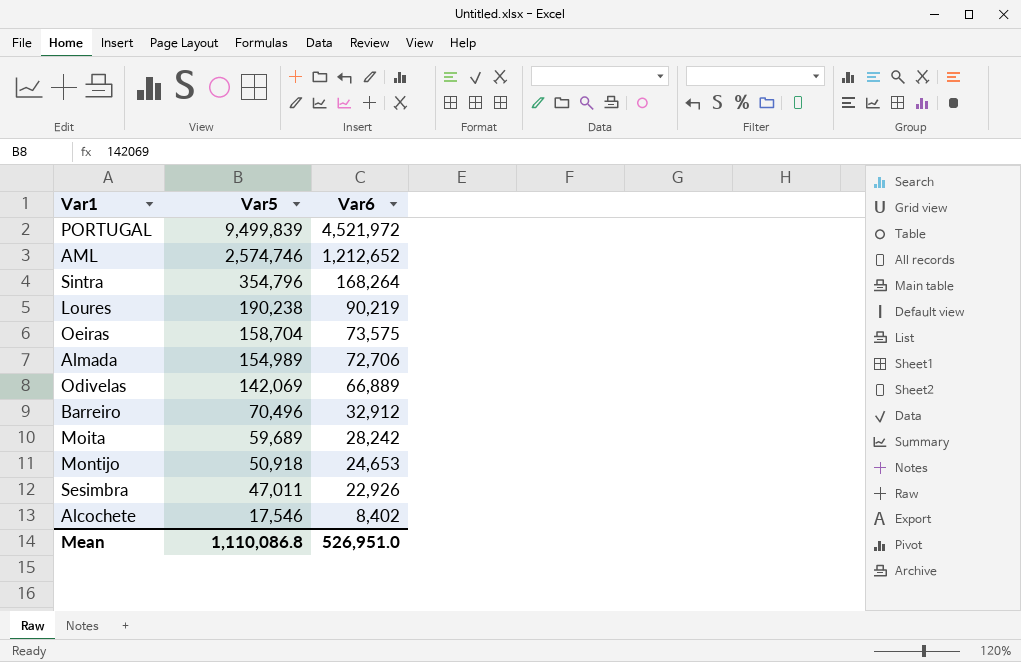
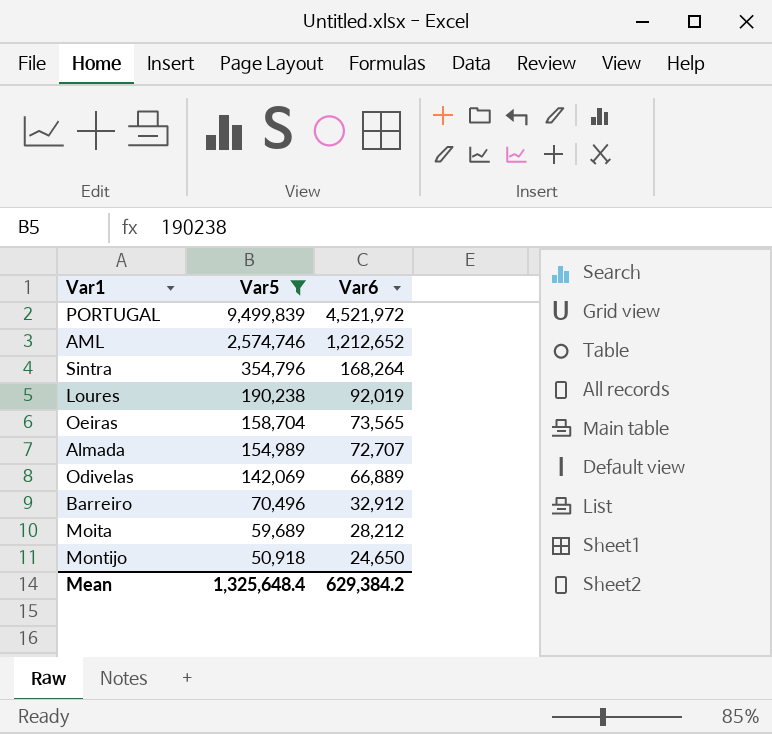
filter: none -> Var5 >= 50,918
Loures | Var6: 90,219 -> 92,019
Oeiras | Var6: 73,575 -> 73,565
Almada | Var6: 72,706 -> 72,707
Moita | Var6: 28,242 -> 28,212
Montijo | Var6: 24,653 -> 24,650
Mean | Var5: 1,110,086.8 -> 1,325,648.4
Mean | Var6: 526,951.0 -> 629,384.2

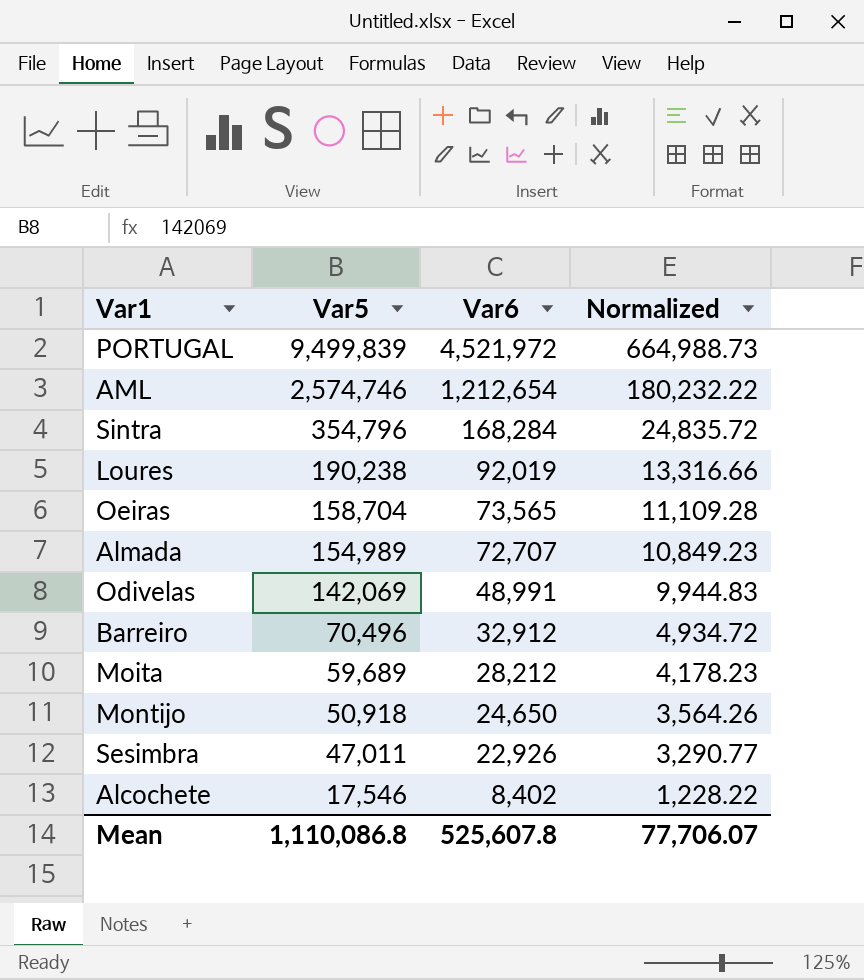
filter: Var5 >= 50,918 -> none
column Normalized | formula: none -> [Var5] * 0.07
AML | Var6: 1,212,652 -> 1,212,654
Sintra | Var6: 168,264 -> 168,284
Odivelas | Var6: 66,889 -> 48,991
Mean | Var5: 1,325,648.4 -> 1,110,086.8
Mean | Var6: 629,384.2 -> 525,607.8

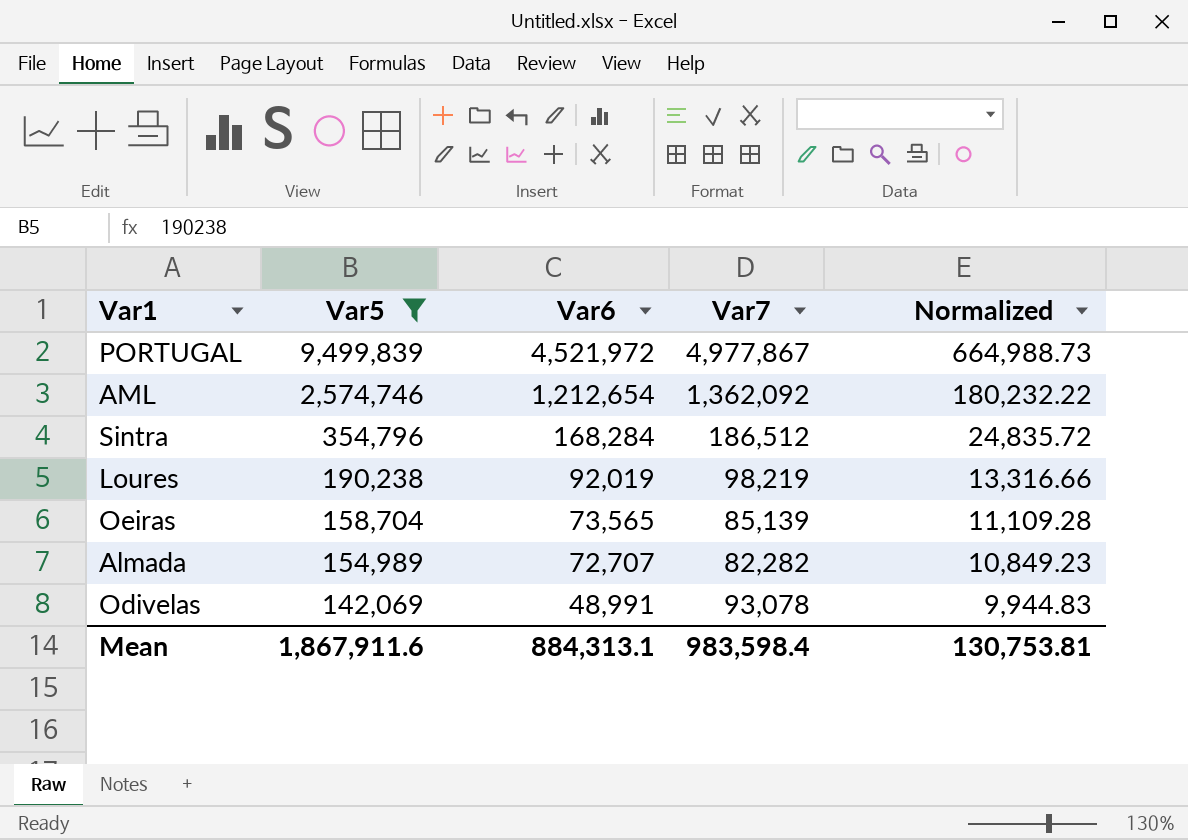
filter: none -> Var5 >= 142,069
column Var7 | formula: none -> [Var5] - [Var6]
Mean | Var5: 1,110,086.8 -> 1,867,911.6
Mean | Var6: 525,607.8 -> 884,313.1
Mean | Normalized: 77,706.07 -> 130,753.81

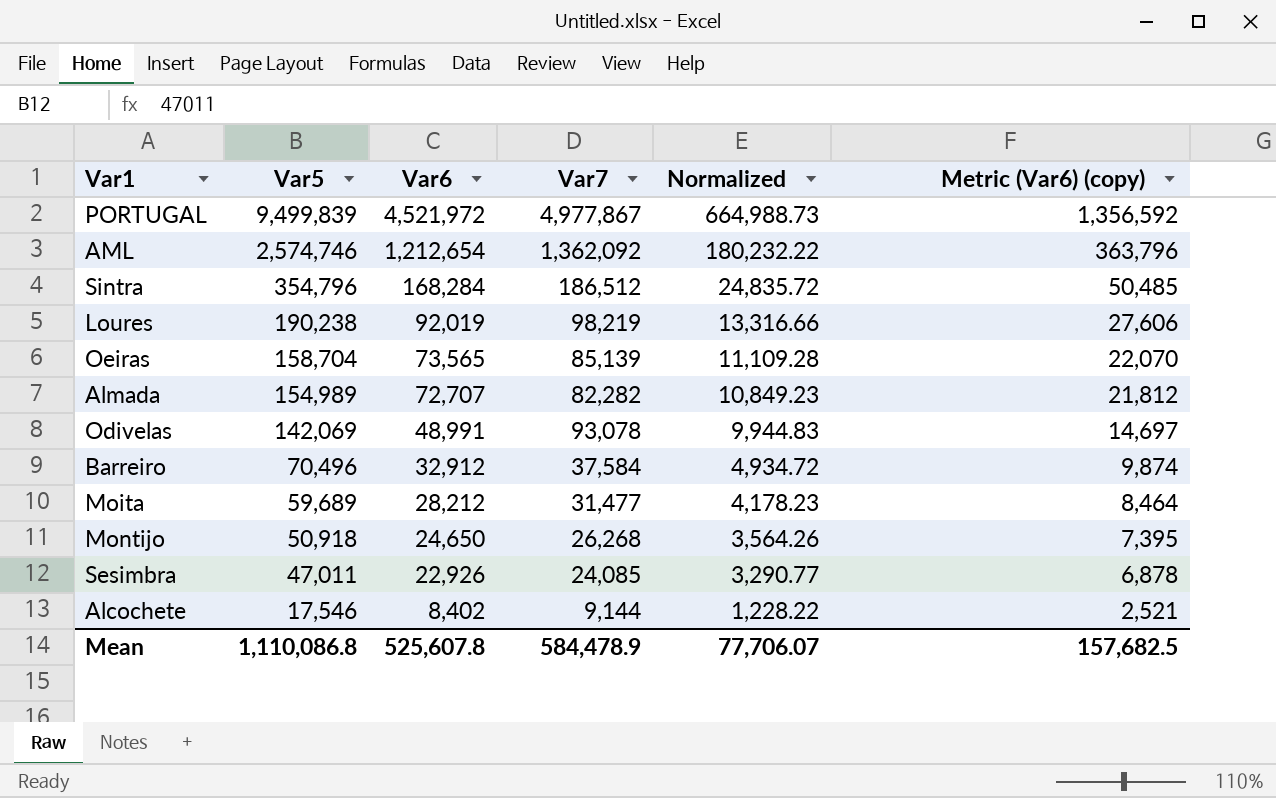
filter: Var5 >= 142,069 -> none
column Metric (Var6) (copy) | formula: none -> [Var6] * 0.3
Mean | Var5: 1,867,911.6 -> 1,110,086.8
Mean | Var6: 884,313.1 -> 525,607.8
Mean | Var7: 983,598.4 -> 584,478.9
Mean | Normalized: 130,753.81 -> 77,706.07

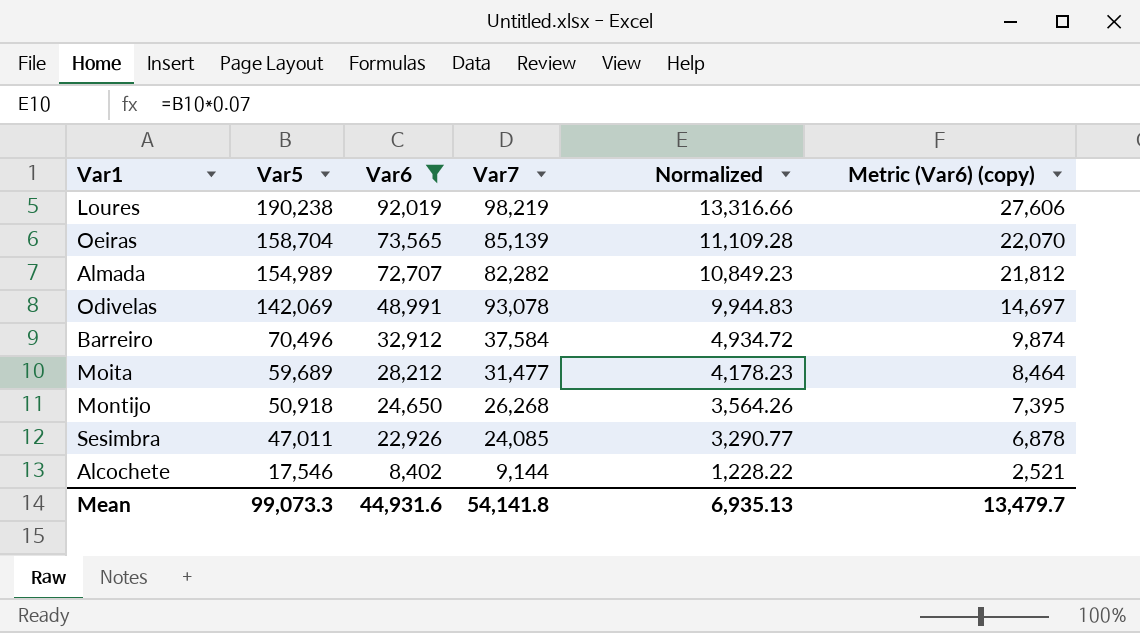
filter: none -> Var6 <= 92,019
Mean | Var5: 1,110,086.8 -> 99,073.3
Mean | Var6: 525,607.8 -> 44,931.6
Mean | Var7: 584,478.9 -> 54,141.8
Mean | Normalized: 77,706.07 -> 6,935.13
Mean | Metric (Var6) (copy): 157,682.5 -> 13,479.7

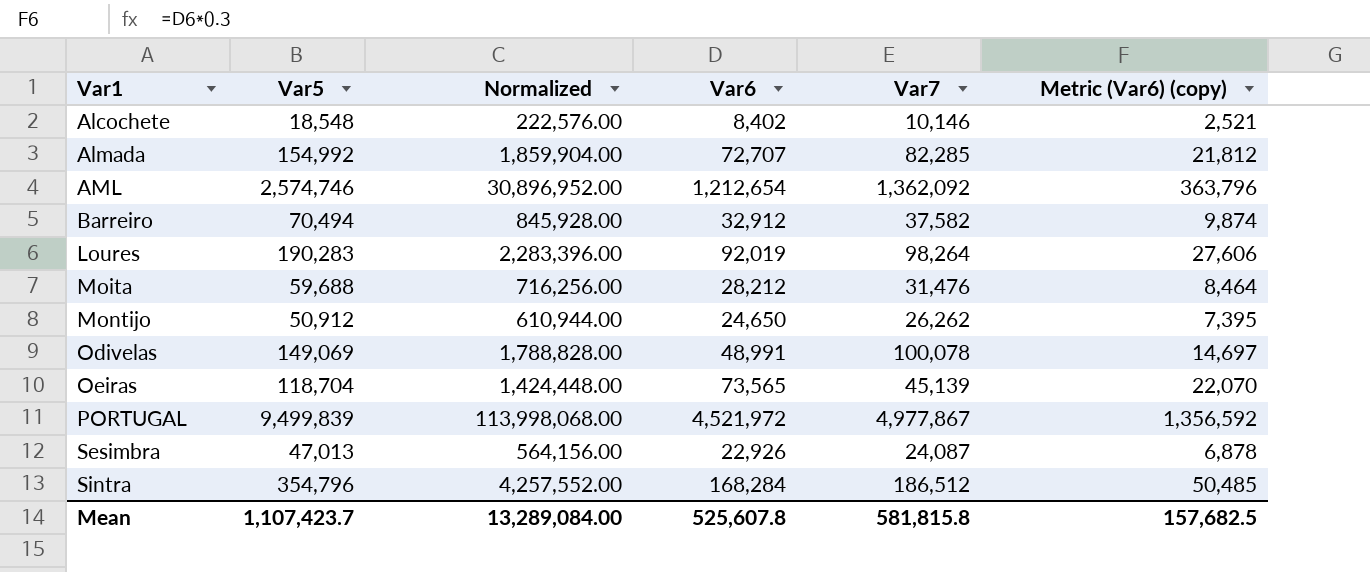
filter: Var6 <= 92,019 -> none
row order: Var5 descending -> Var1 ascending
column Normalized | formula: [Var5] * 0.07 -> [Var5] * 12
column Normalized | position: 5 -> 3
Alcochete | Var5: 17,546 -> 18,548
Alcochete | Var7: 9,144 -> 10,146
Almada | Var5: 154,989 -> 154,992
Almada | Var7: 82,282 -> 82,285
Barreiro | Var5: 70,496 -> 70,494
Barreiro | Var7: 37,584 -> 37,582
Loures | Var5: 190,238 -> 190,283
Loures | Var7: 98,219 -> 98,264
Moita | Var5: 59,689 -> 59,688
Moita | Var7: 31,477 -> 31,476
Montijo | Var5: 50,918 -> 50,912
Montijo | Var7: 26,268 -> 26,262
Odivelas | Var5: 142,069 -> 149,069
Odivelas | Var7: 93,078 -> 100,078
Oeiras | Var5: 158,704 -> 118,704
Oeiras | Var7: 85,139 -> 45,139
Sesimbra | Var5: 47,011 -> 47,013
Sesimbra | Var7: 24,085 -> 24,087
Mean | Var5: 99,073.3 -> 1,107,423.7
Mean | Normalized: 6,935.13 -> 13,289,084.00
Mean | Var6: 44,931.6 -> 525,607.8
Mean | Var7: 54,141.8 -> 581,815.8
Mean | Metric (Var6) (copy): 13,479.7 -> 157,682.5

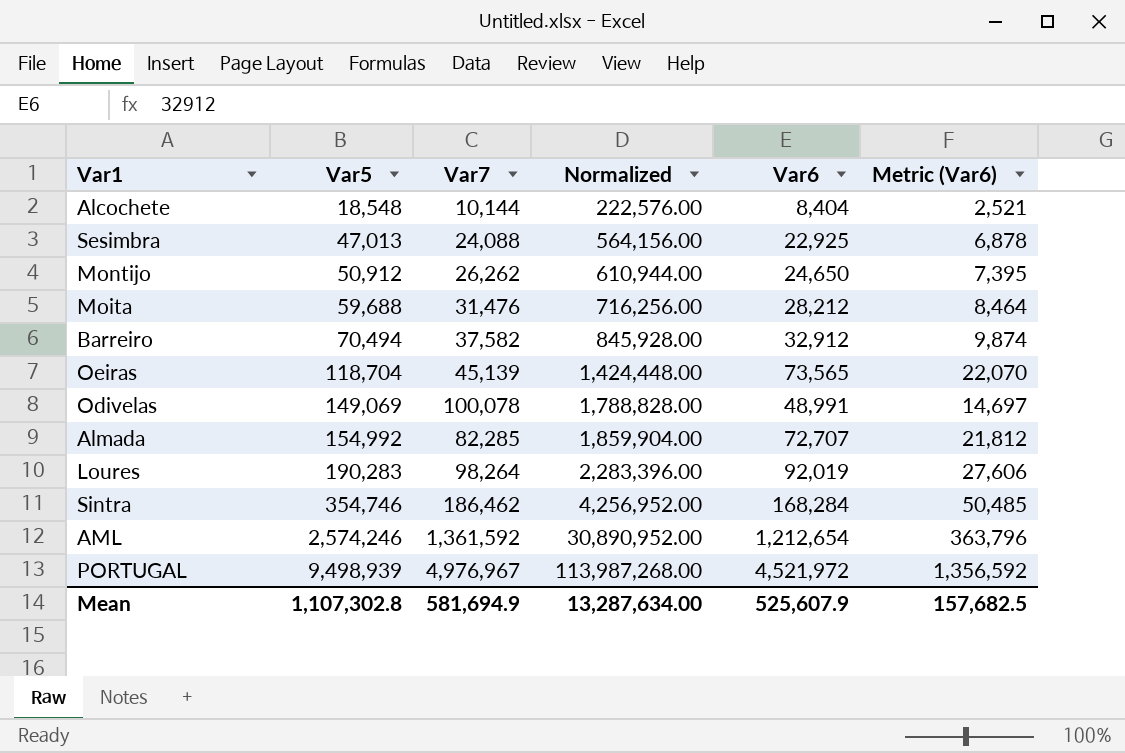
row order: Var1 ascending -> Var5 ascending
column Var7 | position: 5 -> 3
column name: Metric (Var6) (copy) -> Metric (Var6)
Alcochete | Var7: 10,146 -> 10,144
Alcochete | Var6: 8,402 -> 8,404
Sesimbra | Var7: 24,087 -> 24,088
Sesimbra | Var6: 22,926 -> 22,925
Sintra | Var5: 354,796 -> 354,746
Sintra | Var7: 186,512 -> 186,462
Sintra | Normalized: 4,257,552.00 -> 4,256,952.00
AML | Var5: 2,574,746 -> 2,574,246
AML | Var7: 1,362,092 -> 1,361,592
AML | Normalized: 30,896,952.00 -> 30,890,952.00
PORTUGAL | Var5: 9,499,839 -> 9,498,939
PORTUGAL | Var7: 4,977,867 -> 4,976,967
PORTUGAL | Normalized: 113,998,068.00 -> 113,987,268.00
Mean | Var5: 1,107,423.7 -> 1,107,302.8
Mean | Var7: 581,815.8 -> 581,694.9
Mean | Normalized: 13,289,084.00 -> 13,287,634.00
Mean | Var6: 525,607.8 -> 525,607.9

